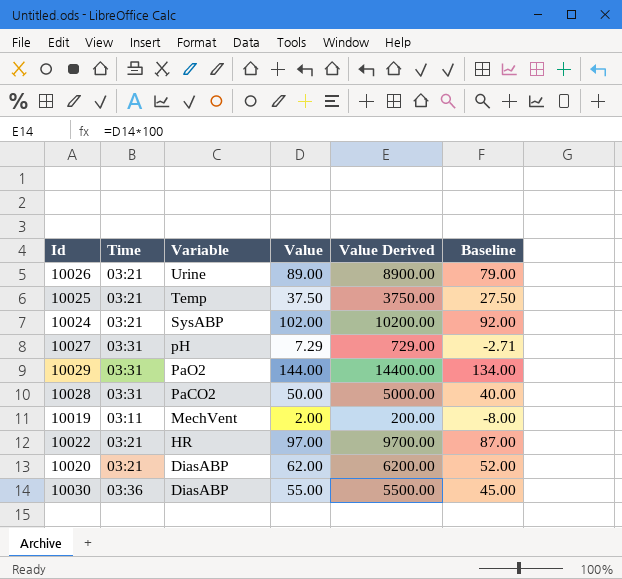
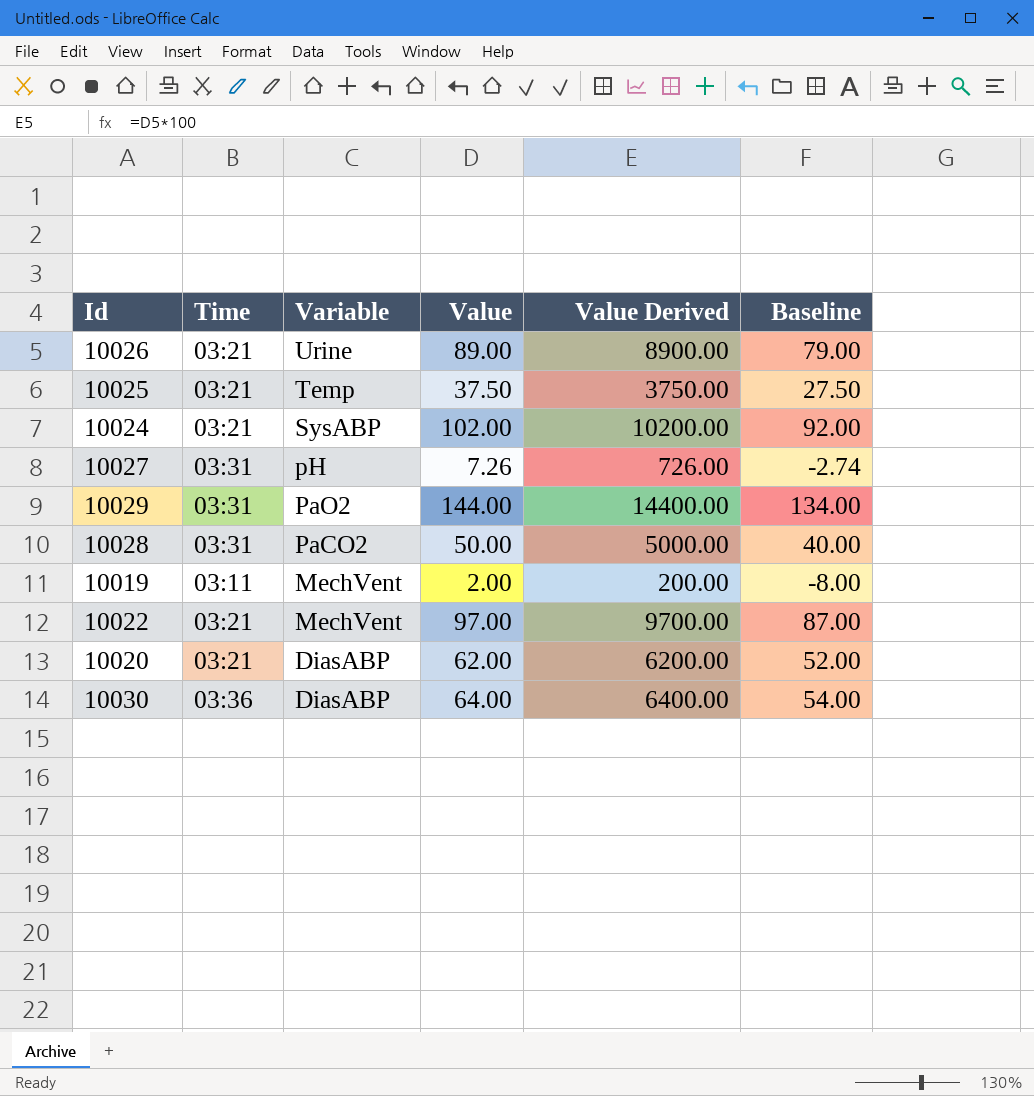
10027 | Value: 7.29 -> 7.26
10027 | Value Derived: 729.00 -> 726.00
10027 | Baseline: -2.71 -> -2.74
10022 | Variable: HR -> MechVent
10030 | Value: 55.00 -> 64.00
10030 | Value Derived: 5500.00 -> 6400.00
10030 | Baseline: 45.00 -> 54.00

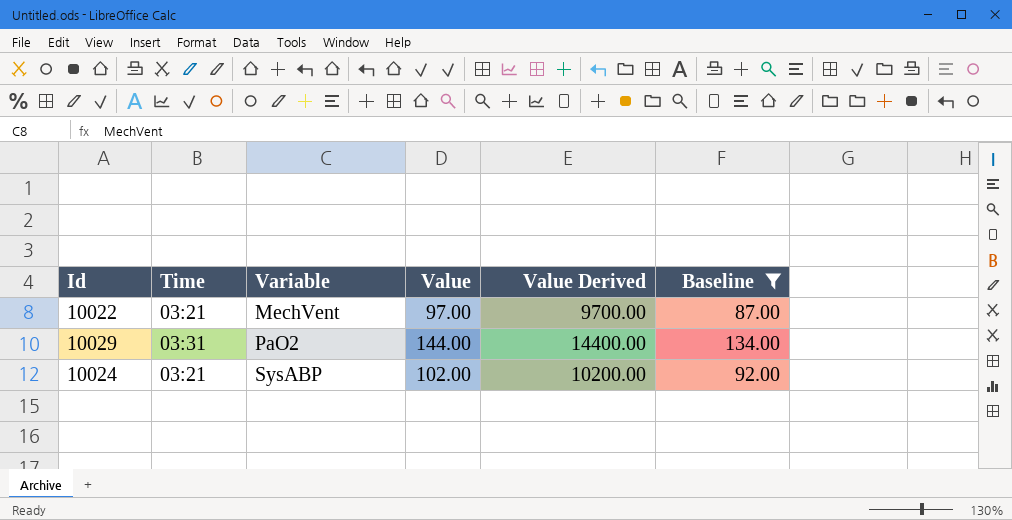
filter: none -> Baseline >= 87.00
row order: Variable descending -> Variable ascending

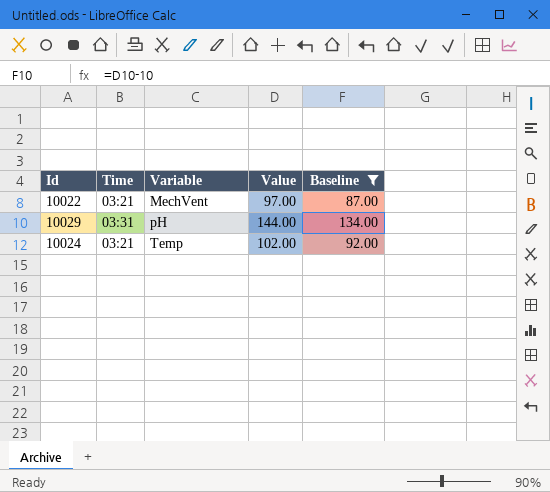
column Value Derived | formula: [Value] * 100 -> none
10029 | Variable: PaO2 -> pH
10024 | Variable: SysABP -> Temp

